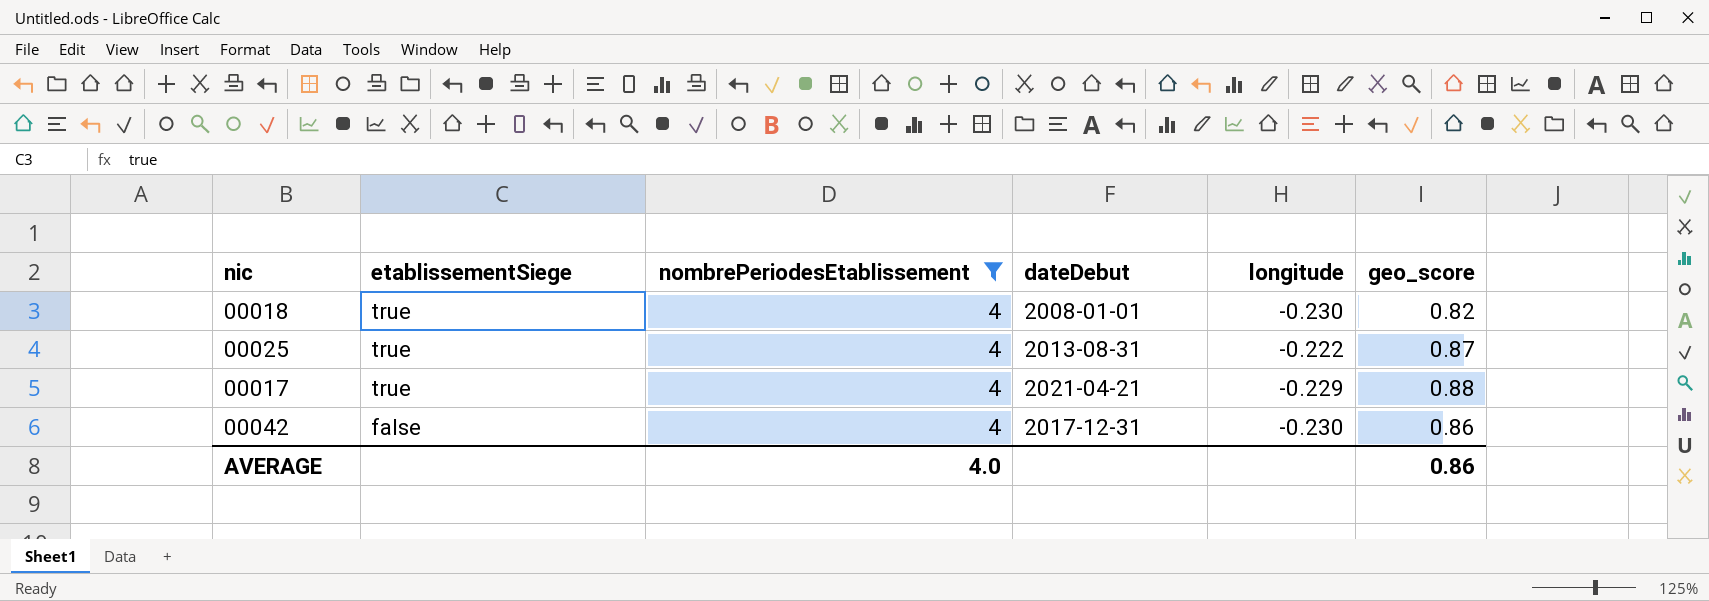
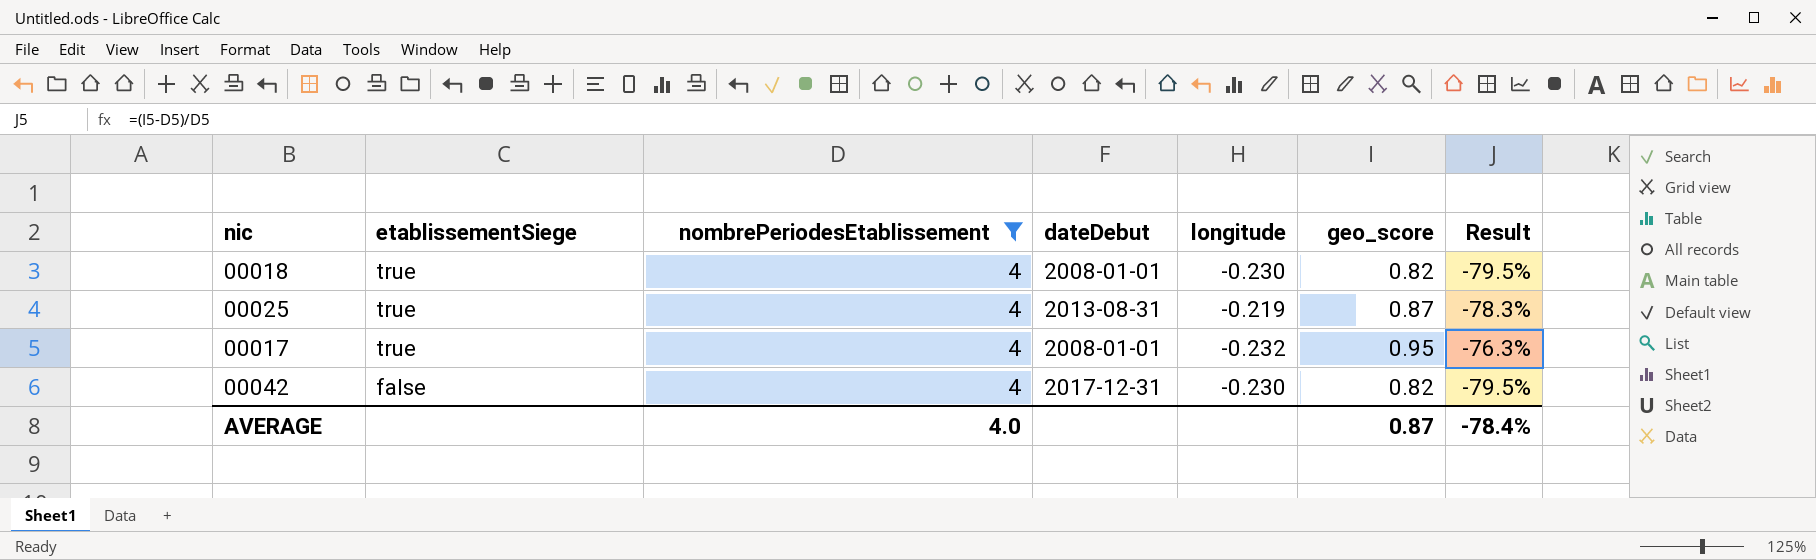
column Result | formula: none -> ([geo_score] - [nombrePeriodesEtablissement]) / [nombrePeriodesEtablissement]
00025 | longitude: -0.222 -> -0.219
00017 | dateDebut: 2021-04-21 -> 2008-01-01
00017 | longitude: -0.229 -> -0.232
00017 | geo_score: 0.88 -> 0.95
00042 | geo_score: 0.86 -> 0.82
AVERAGE | geo_score: 0.86 -> 0.87

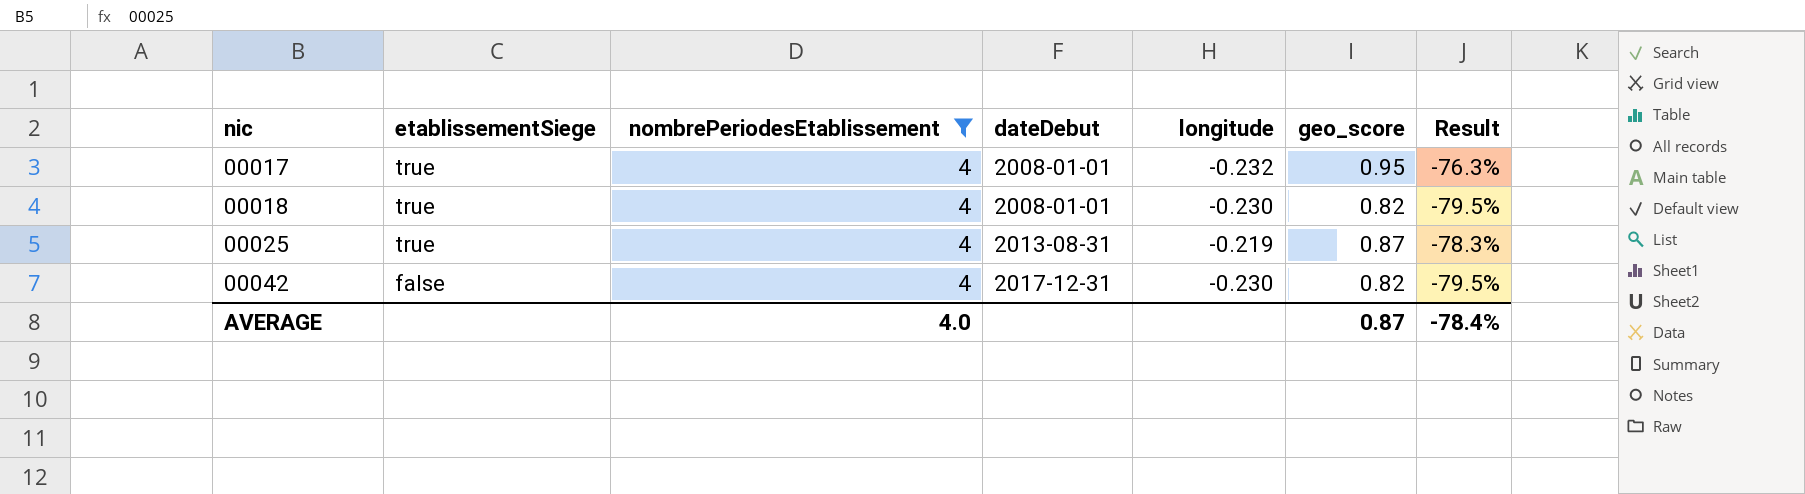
row order: etablissementSiege descending -> nic ascending

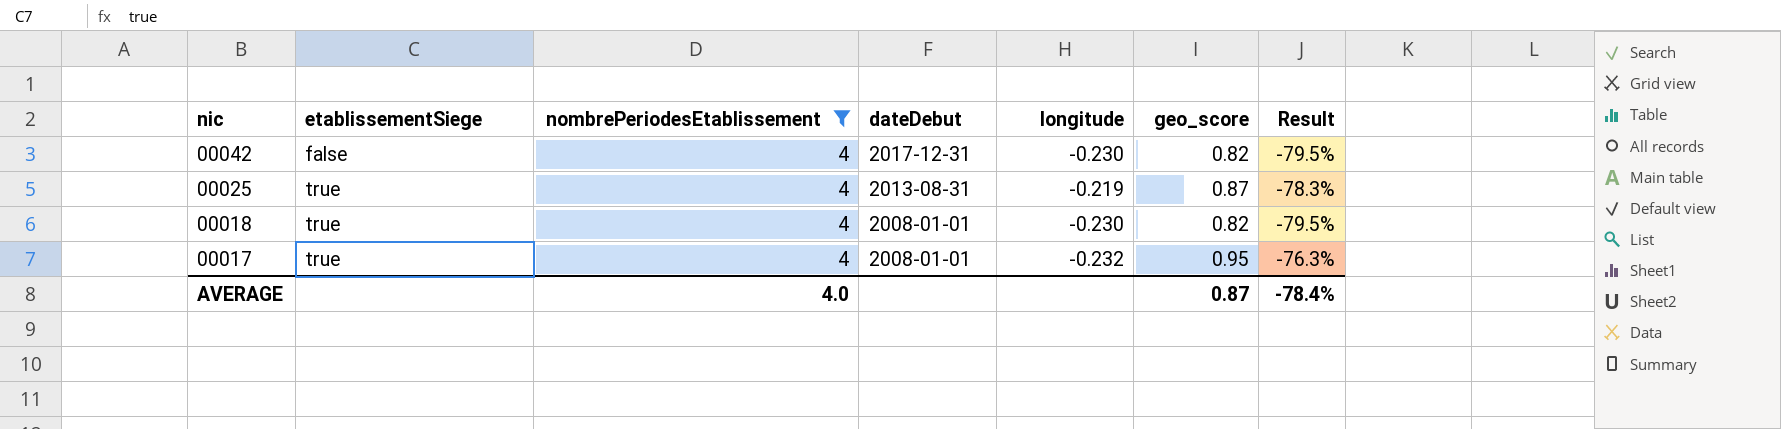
row order: nic ascending -> nic descending

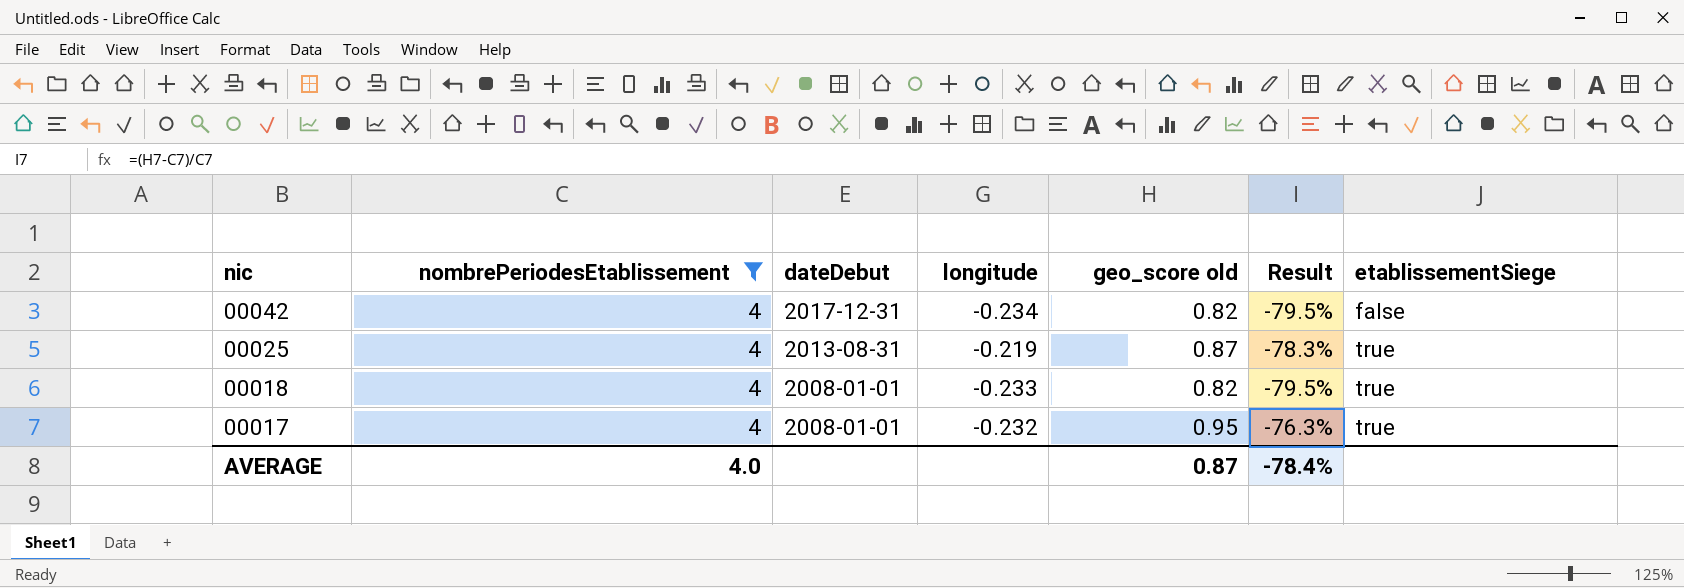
column name: geo_score -> geo_score old
column etablissementSiege | position: 2 -> 7
00042 | longitude: -0.230 -> -0.234
00018 | longitude: -0.230 -> -0.233

